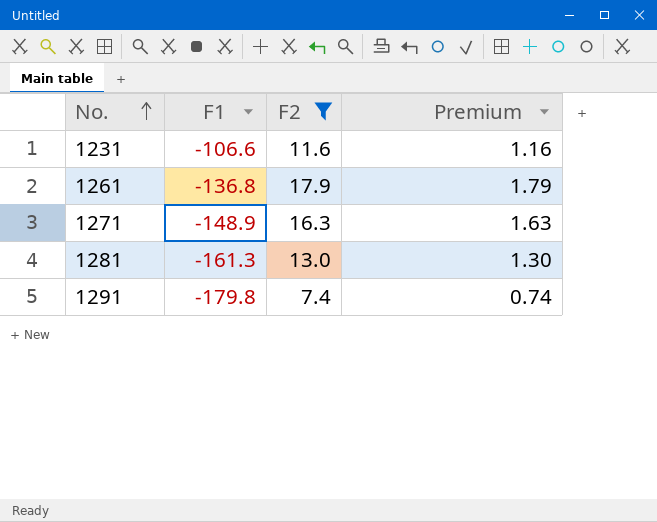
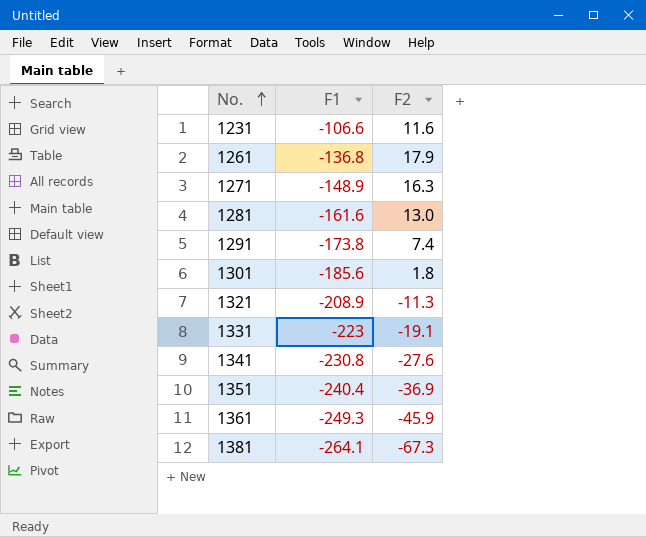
filter: F2 >= 7.4 -> none
column Premium | formula: [F2] * 0.1 -> none
1281 | F1: -161.3 -> -161.6
1291 | F1: -179.8 -> -173.8

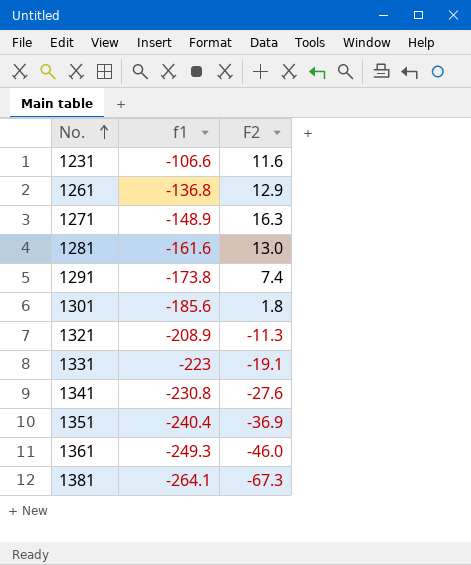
column name: F1 -> f1
1261 | F2: 17.9 -> 12.9
1361 | F2: -45.9 -> -46.0

